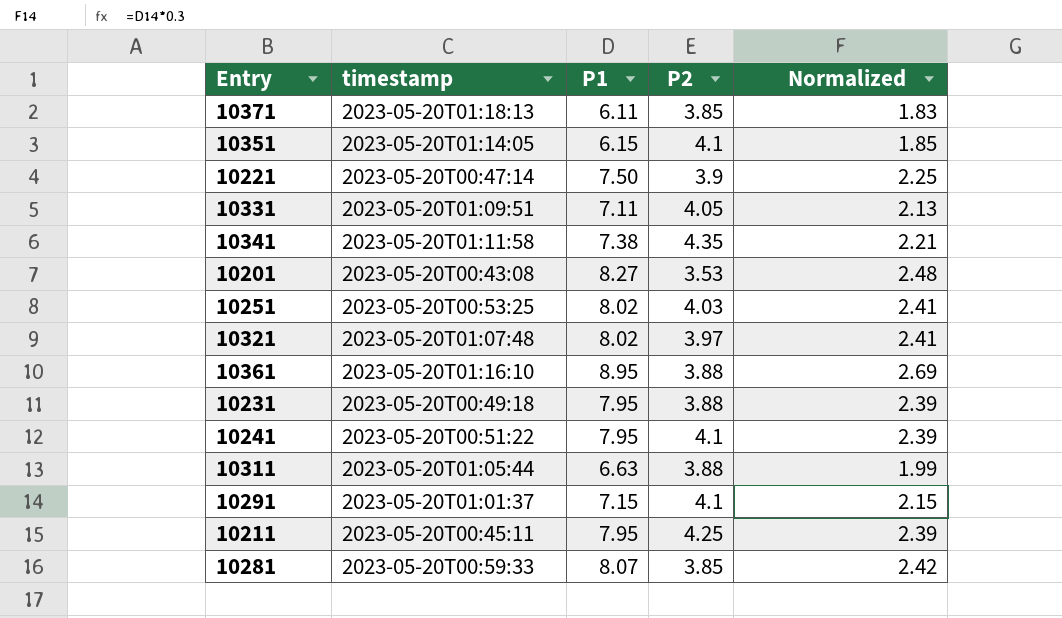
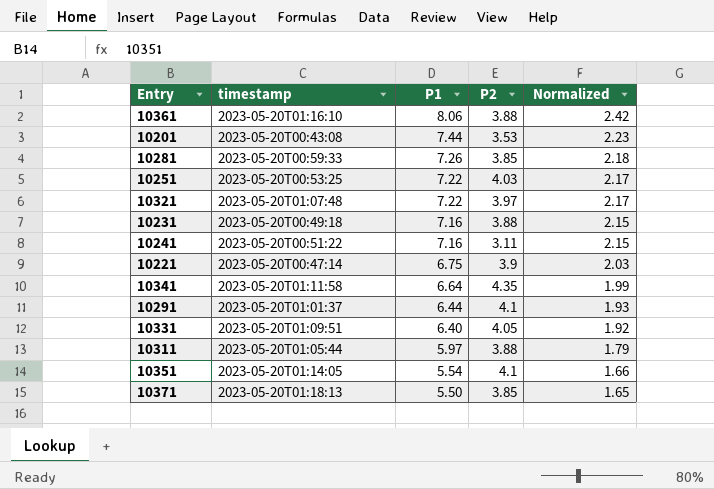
row order: none -> P1 descending
row 10211: 2023-05-20T00:45:11 | 7.95 | 4.25 | 2.39 -> none
10361 | P1: 8.95 -> 8.06
10361 | Normalized: 2.69 -> 2.42
10201 | P1: 8.27 -> 7.44
10201 | Normalized: 2.48 -> 2.23
10281 | P1: 8.07 -> 7.26
10281 | Normalized: 2.42 -> 2.18
10251 | P1: 8.02 -> 7.22
10251 | Normalized: 2.41 -> 2.17
10321 | P1: 8.02 -> 7.22
10321 | Normalized: 2.41 -> 2.17
10231 | P1: 7.95 -> 7.16
10231 | Normalized: 2.39 -> 2.15
10241 | P1: 7.95 -> 7.16
10241 | P2: 4.1 -> 3.11
10241 | Normalized: 2.39 -> 2.15
10221 | P1: 7.50 -> 6.75
10221 | Normalized: 2.25 -> 2.03
10341 | P1: 7.38 -> 6.64
10341 | Normalized: 2.21 -> 1.99
10291 | P1: 7.15 -> 6.44
10291 | Normalized: 2.15 -> 1.93
10331 | P1: 7.11 -> 6.40
10331 | Normalized: 2.13 -> 1.92
10311 | P1: 6.63 -> 5.97
10311 | Normalized: 1.99 -> 1.79
10351 | P1: 6.15 -> 5.54
10351 | Normalized: 1.85 -> 1.66
10371 | P1: 6.11 -> 5.50
10371 | Normalized: 1.83 -> 1.65

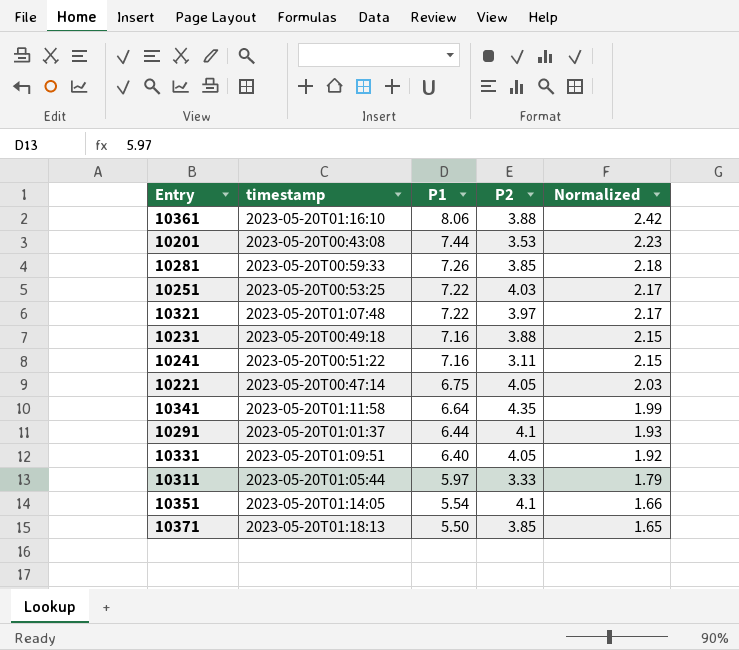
10221 | P2: 3.9 -> 4.05
10311 | P2: 3.88 -> 3.33

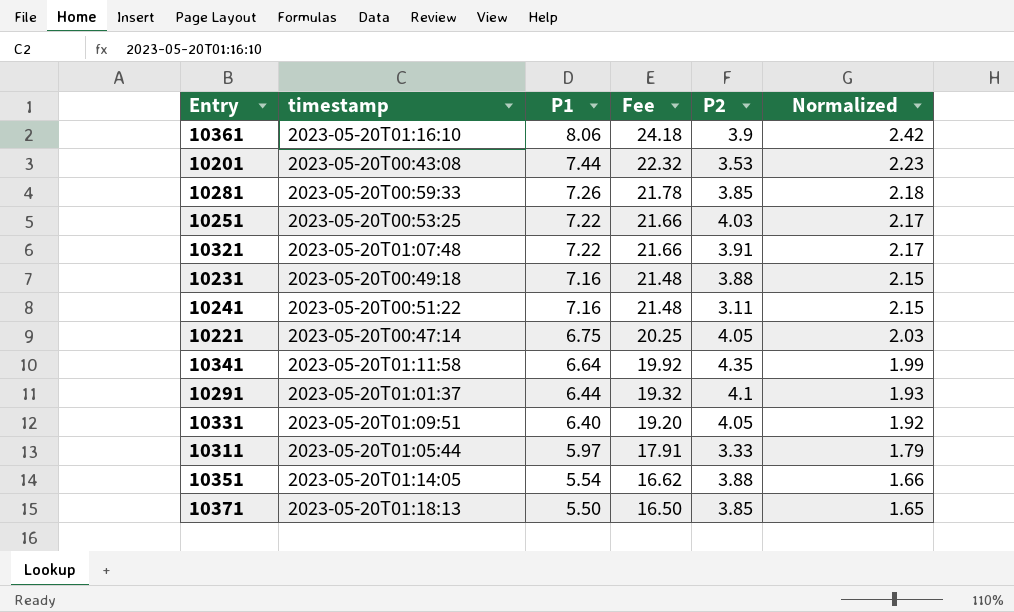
column Fee | formula: none -> [P1] * 3
10361 | P2: 3.88 -> 3.9
10321 | P2: 3.97 -> 3.91
10351 | P2: 4.1 -> 3.88

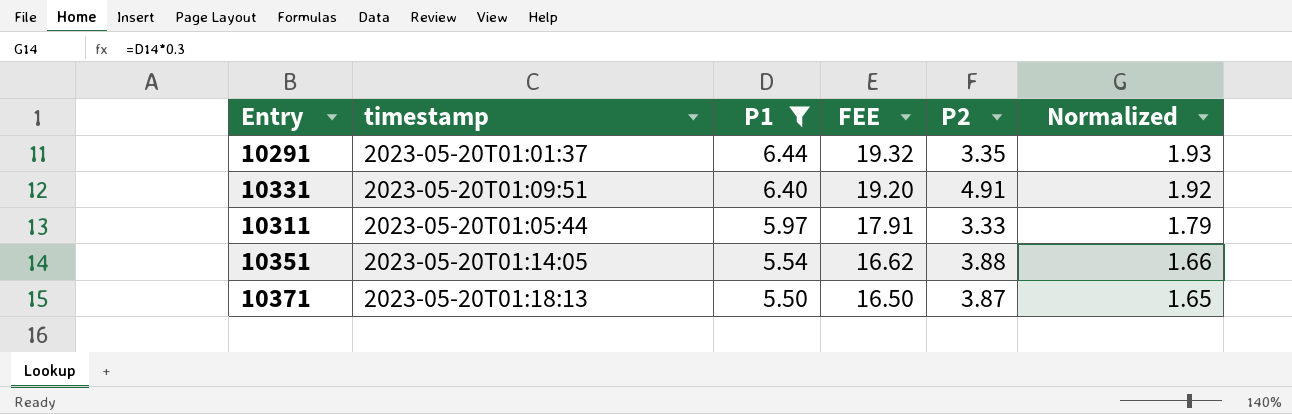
filter: none -> P1 <= 6.44
column name: Fee -> FEE
10291 | P2: 4.1 -> 3.35
10331 | P2: 4.05 -> 4.91
10371 | P2: 3.85 -> 3.87

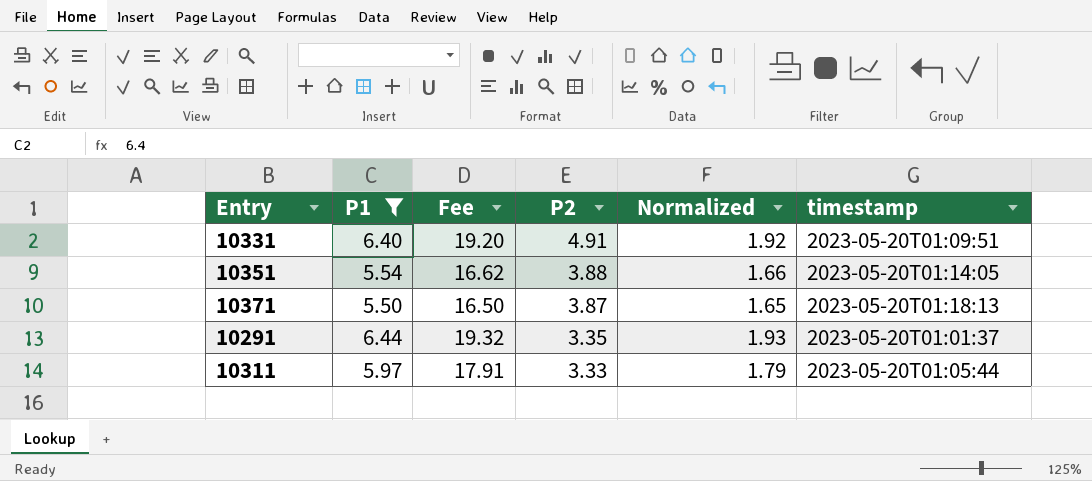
row order: P1 descending -> P2 descending
column name: FEE -> Fee
column timestamp | position: 2 -> 6

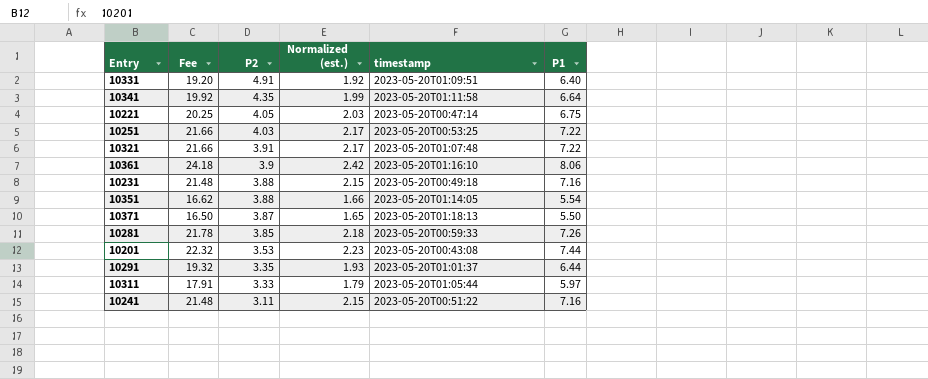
filter: P1 <= 6.44 -> none
column name: Normalized -> Normalized (est.)
column P1 | position: 2 -> 6

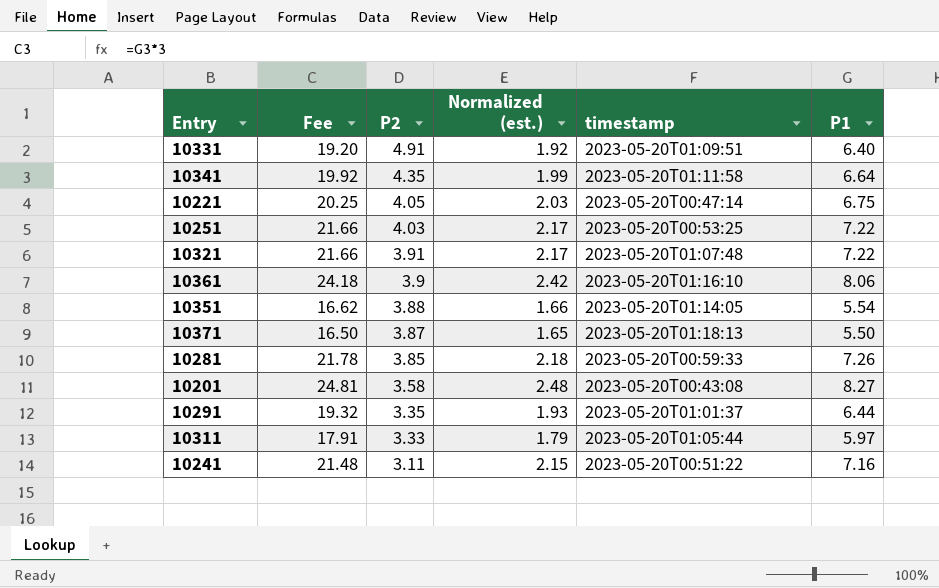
row 10231: 21.48 | 3.88 | 2.15 | 2023-05-20T00:49:18 | 7.16 -> none
10201 | Fee: 22.32 -> 24.81
10201 | P2: 3.53 -> 3.58
10201 | Normalized (est.): 2.23 -> 2.48
10201 | P1: 7.44 -> 8.27

